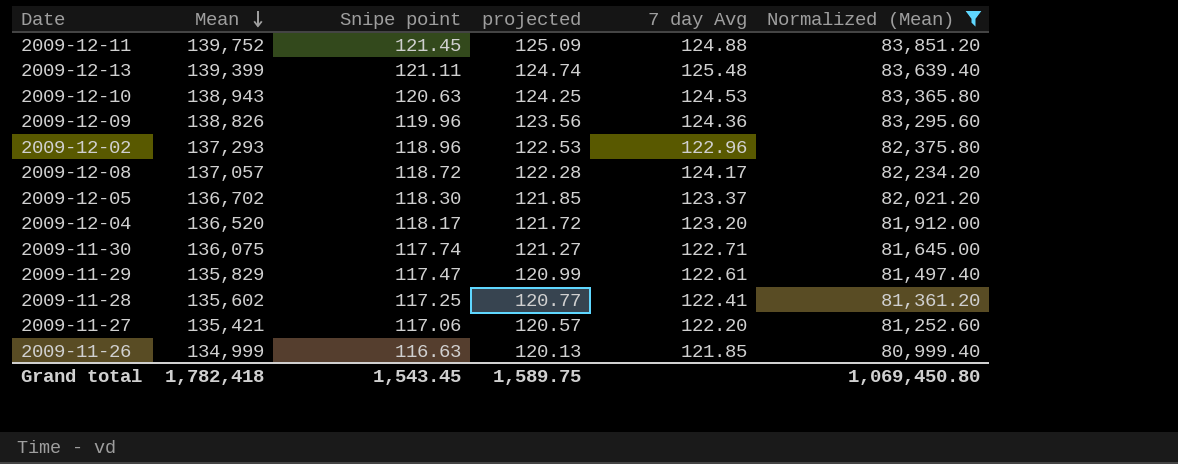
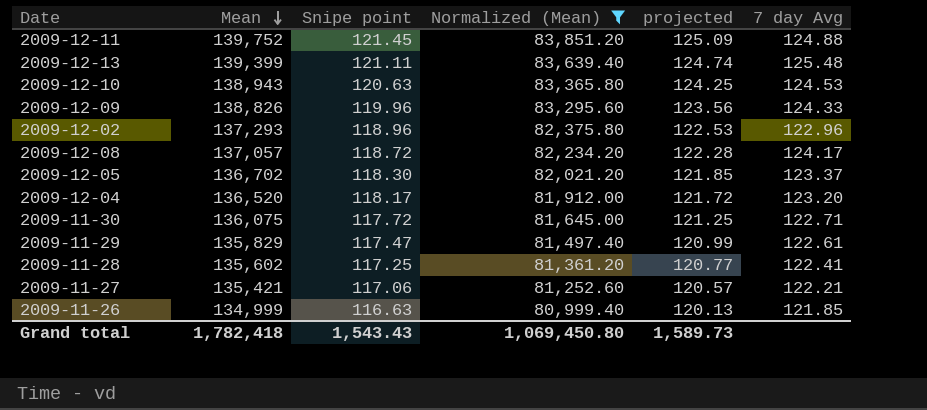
column Normalized (Mean) | position: 6 -> 4
2009-12-09 | 7 day Avg: 124.36 -> 124.33
2009-11-30 | Snipe point: 117.74 -> 117.72
2009-11-30 | projected: 121.27 -> 121.25
2009-11-27 | 7 day Avg: 122.20 -> 122.21
Grand total | Snipe point: 1,543.45 -> 1,543.43
Grand total | projected: 1,589.75 -> 1,589.73

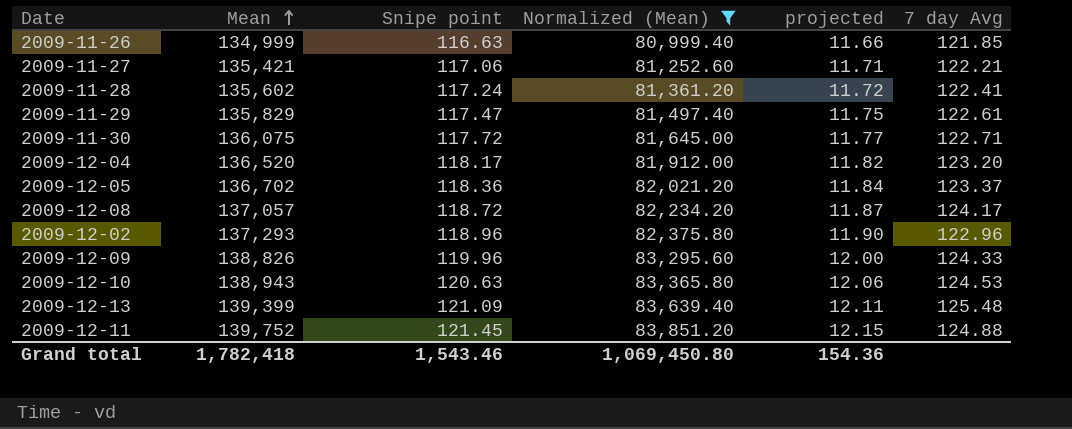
row order: Mean descending -> Mean ascending
column projected | formula: [Snipe point] * 1.03 -> [Snipe point] * 0.1
2009-11-28 | Snipe point: 117.25 -> 117.24
2009-12-05 | Snipe point: 118.30 -> 118.36
2009-12-13 | Snipe point: 121.11 -> 121.09
Grand total | Snipe point: 1,543.43 -> 1,543.46
Grand total | projected: 1,589.73 -> 154.36

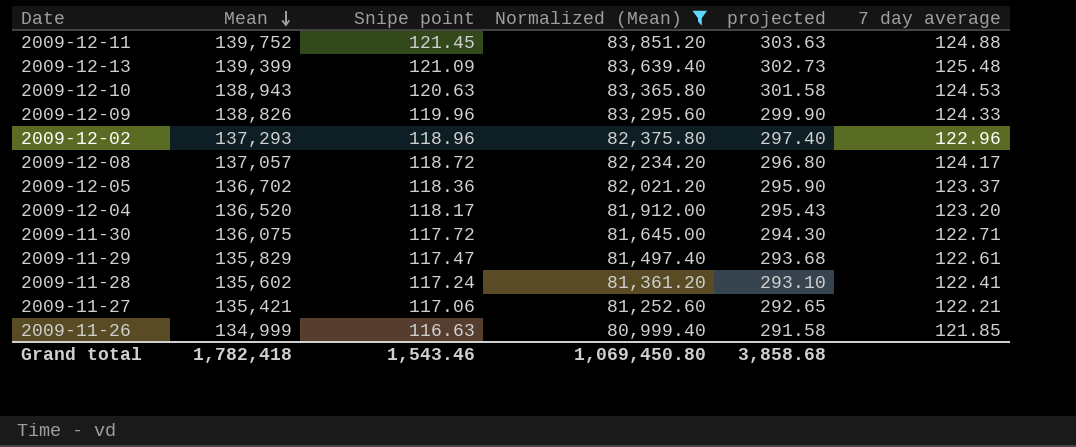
row order: Mean ascending -> Mean descending
column projected | formula: [Snipe point] * 0.1 -> [Snipe point] * 2.5
column name: 7 day Avg -> 7 day average
Grand total | projected: 154.36 -> 3,858.68

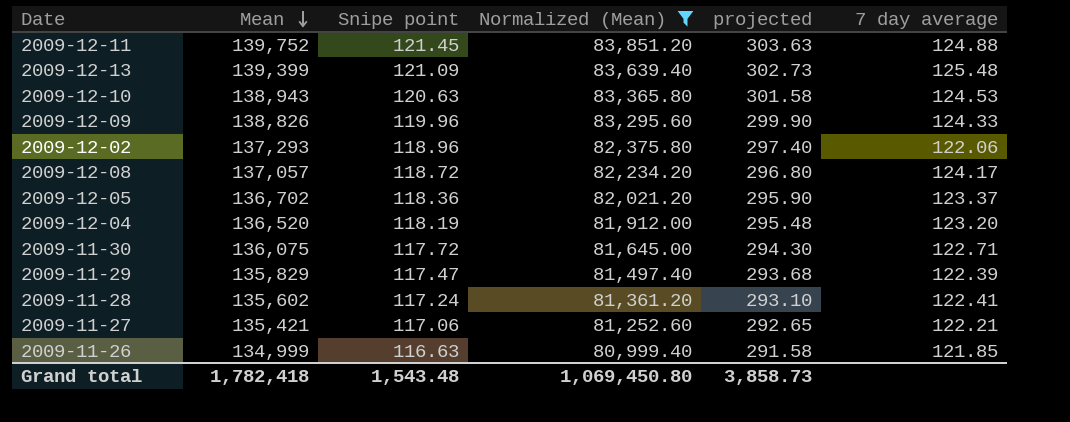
2009-12-02 | 7 day average: 122.96 -> 122.06
2009-12-04 | Snipe point: 118.17 -> 118.19
2009-12-04 | projected: 295.43 -> 295.48
2009-11-29 | 7 day average: 122.61 -> 122.39
Grand total | Snipe point: 1,543.46 -> 1,543.48
Grand total | projected: 3,858.68 -> 3,858.73

